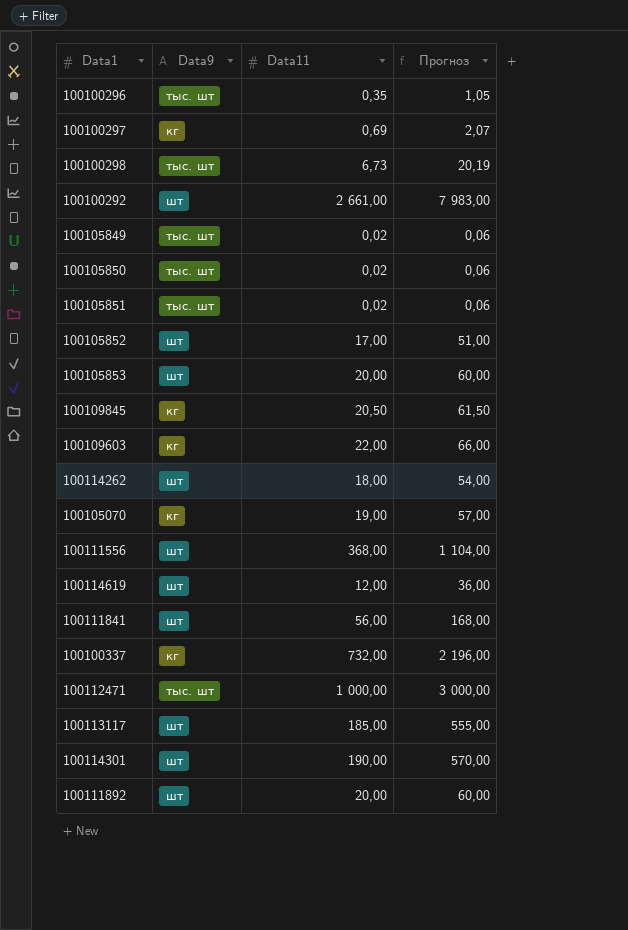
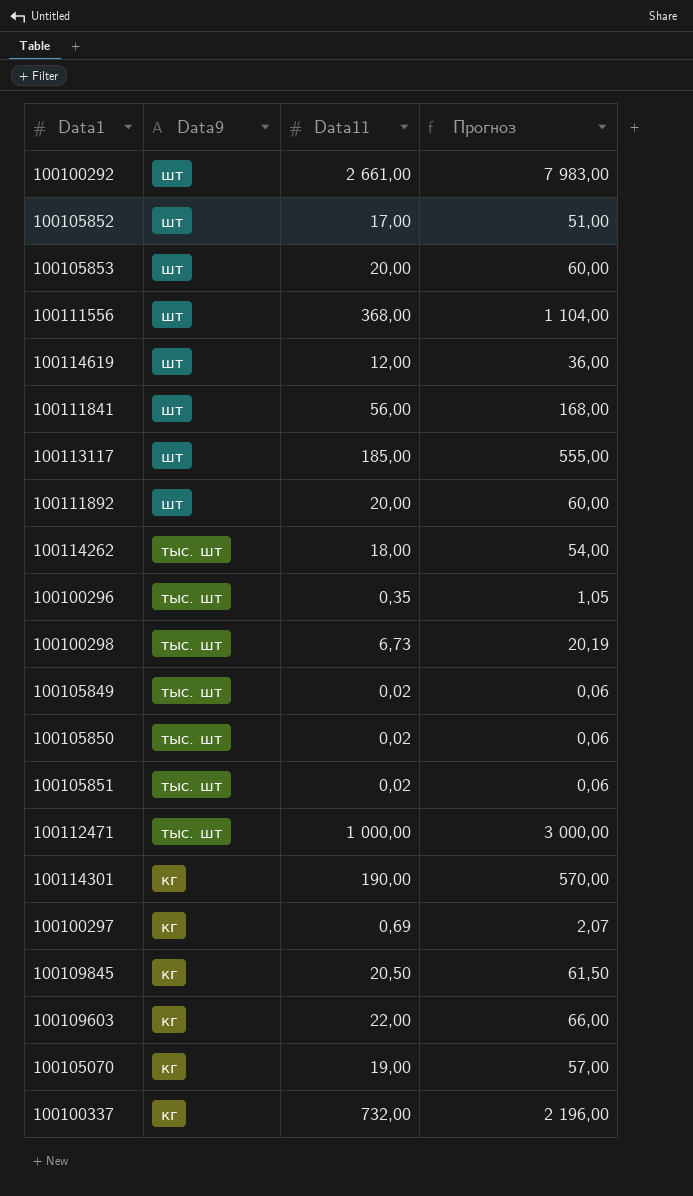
row order: none -> Data9 descending
100114262 | Data9: шт -> тыс. шт
100114301 | Data9: шт -> кг

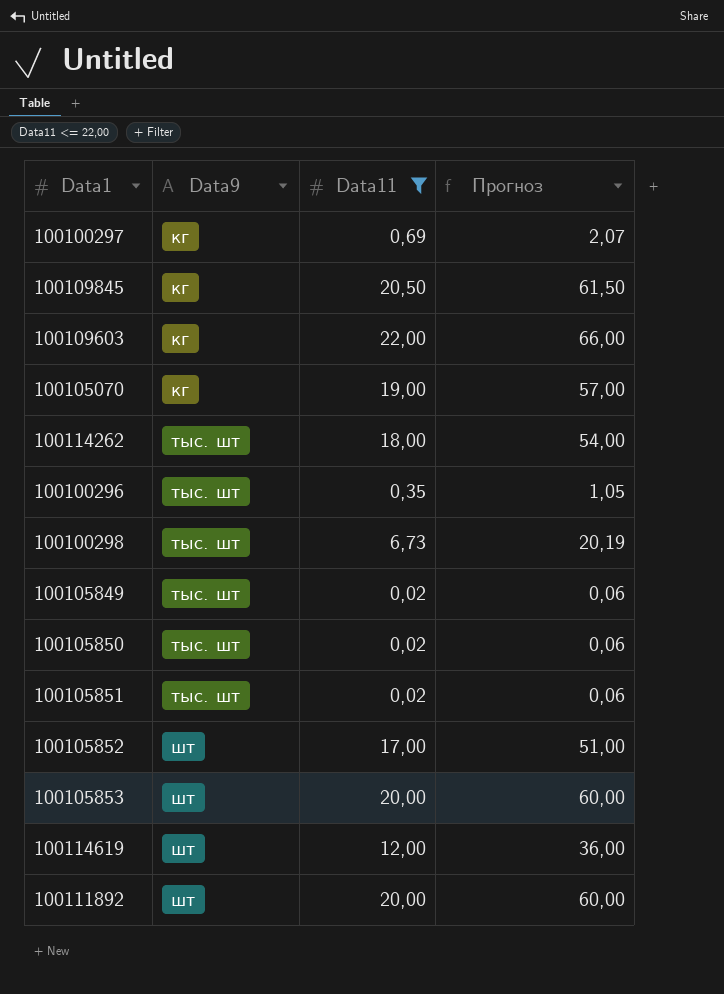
filter: none -> Data11 <= 22,00
row order: Data9 descending -> Data9 ascending

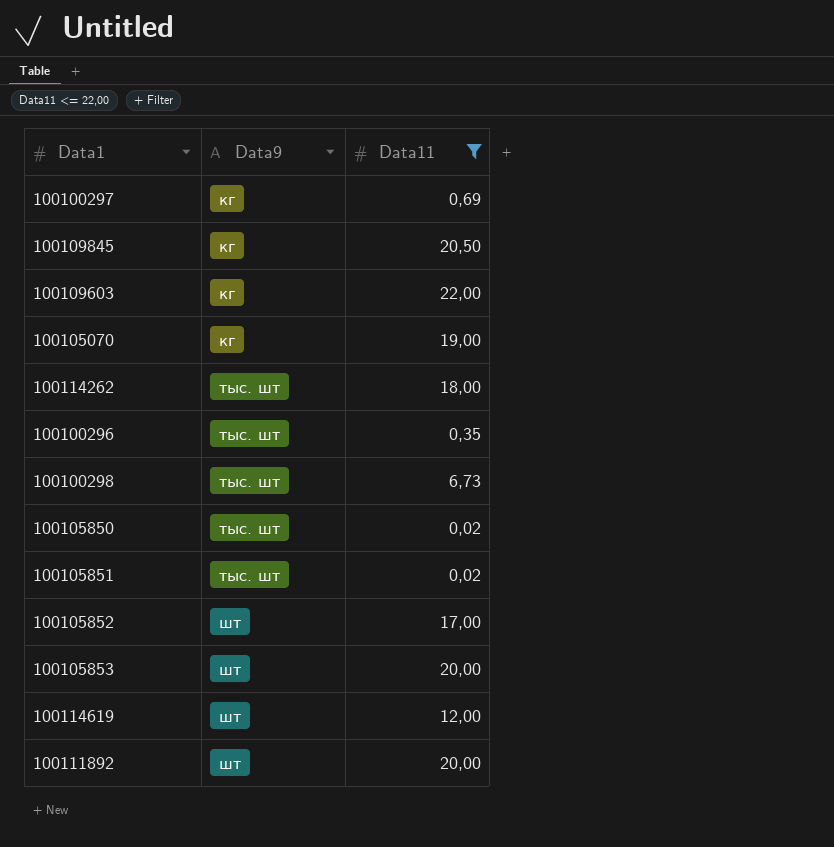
column Прогноз | formula: [Data11] * 3 -> none
row 100105849: тыс. шт | 0,02 | 0,06 -> none

